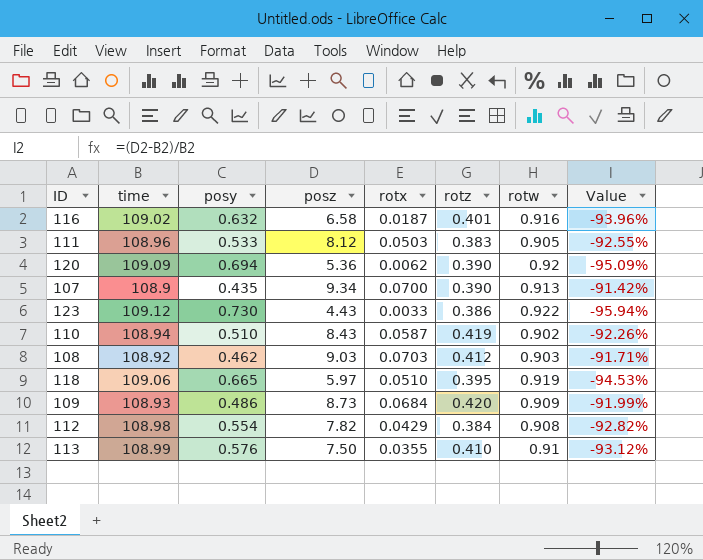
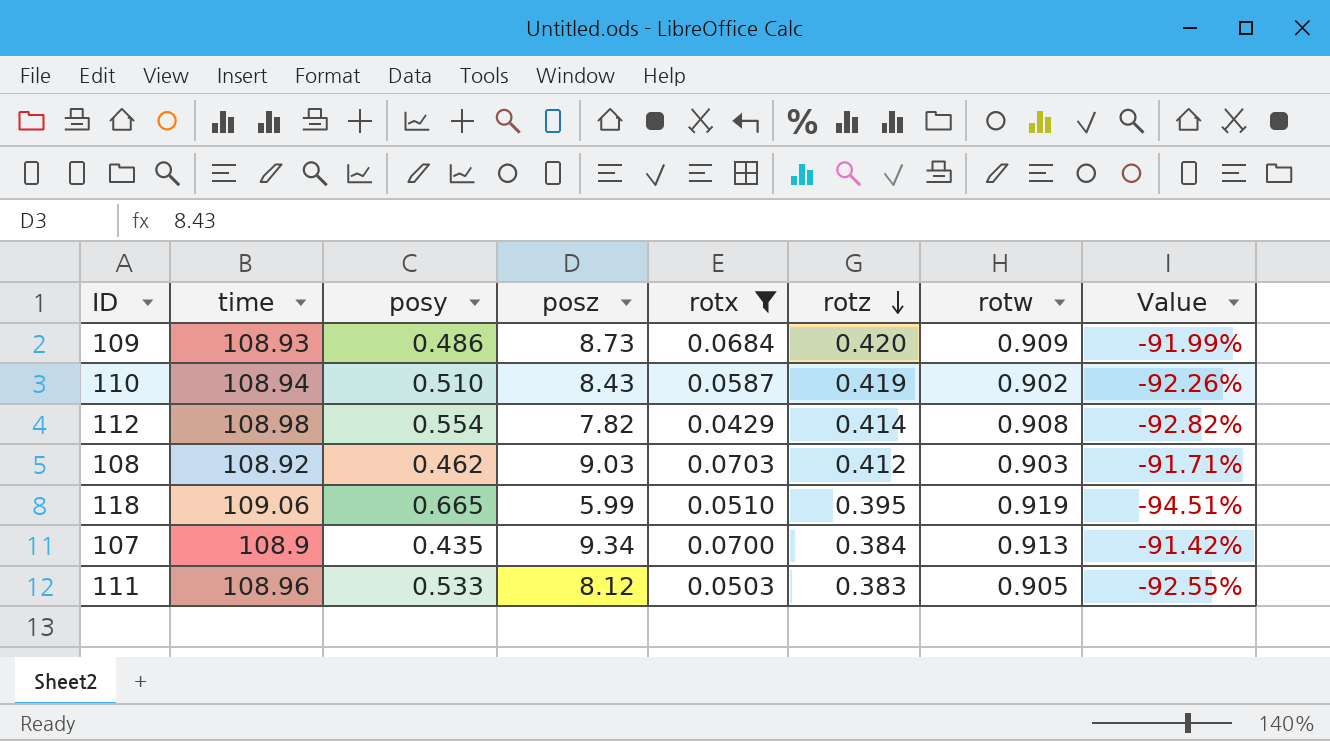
filter: none -> rotx >= 0.0429
row order: none -> rotz descending
112 | rotz: 0.384 -> 0.414
118 | posz: 5.97 -> 5.99
118 | Value: -94.53% -> -94.51%
107 | rotz: 0.390 -> 0.384

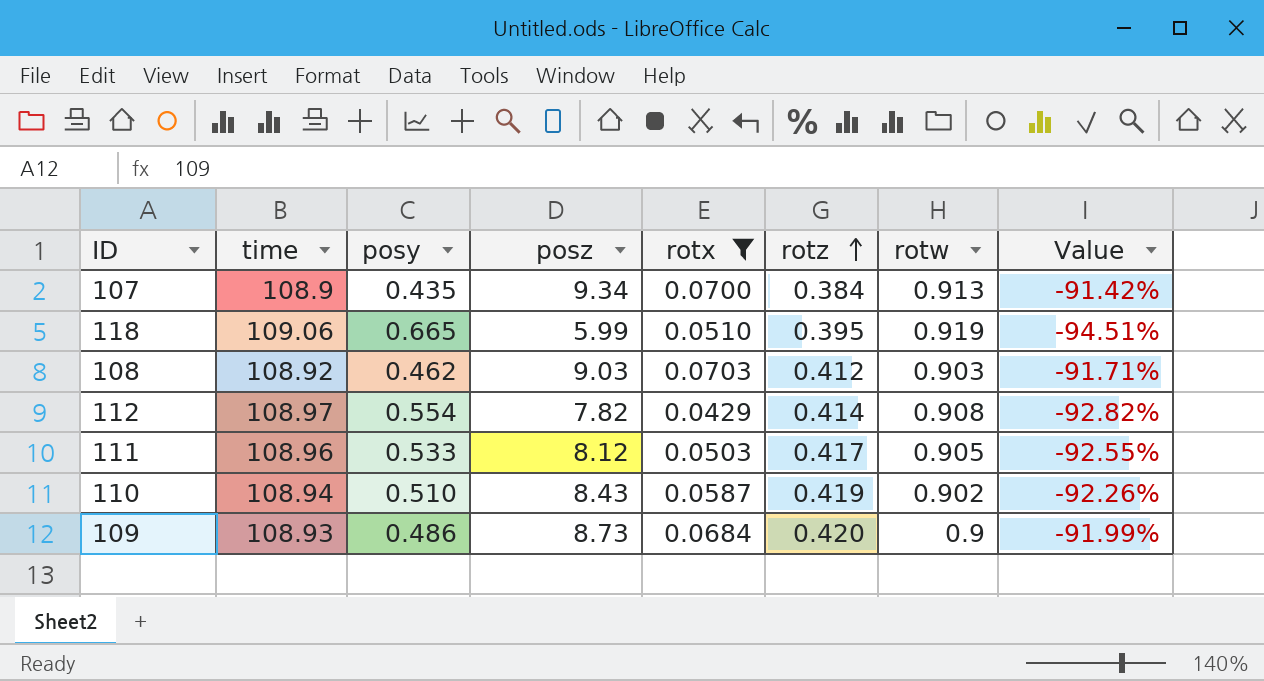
row order: rotz descending -> rotz ascending
112 | time: 108.98 -> 108.97
111 | rotz: 0.383 -> 0.417
109 | rotw: 0.909 -> 0.9

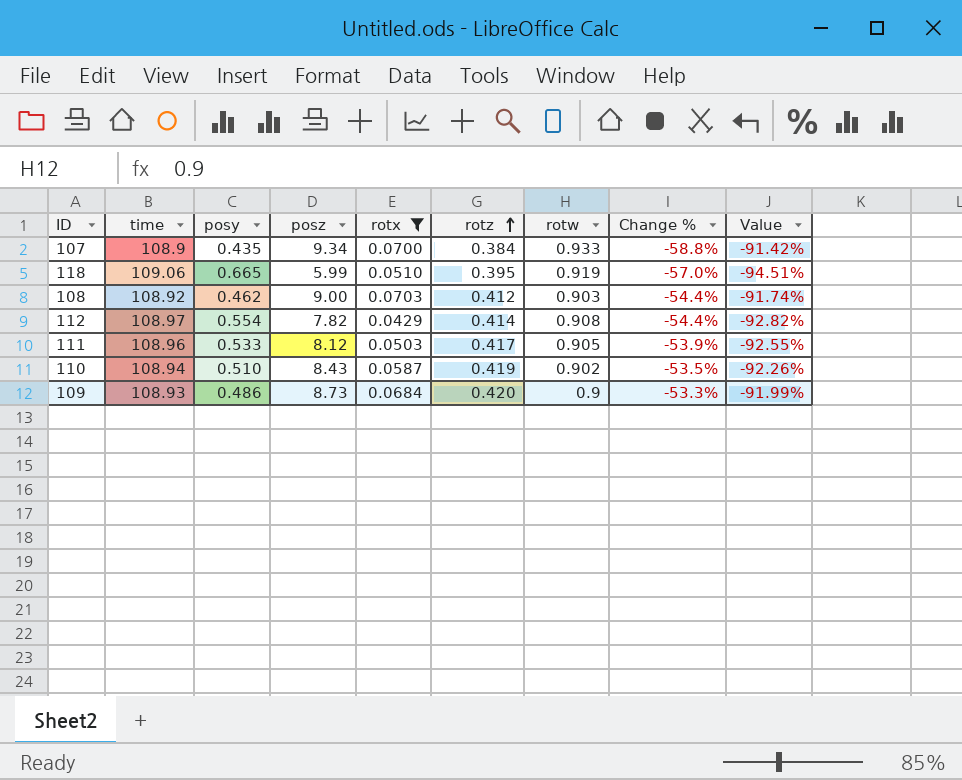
column Change % | formula: none -> ([rotz] - [rotw]) / [rotw]
107 | rotw: 0.913 -> 0.933
108 | posz: 9.03 -> 9.00
108 | Value: -91.71% -> -91.74%

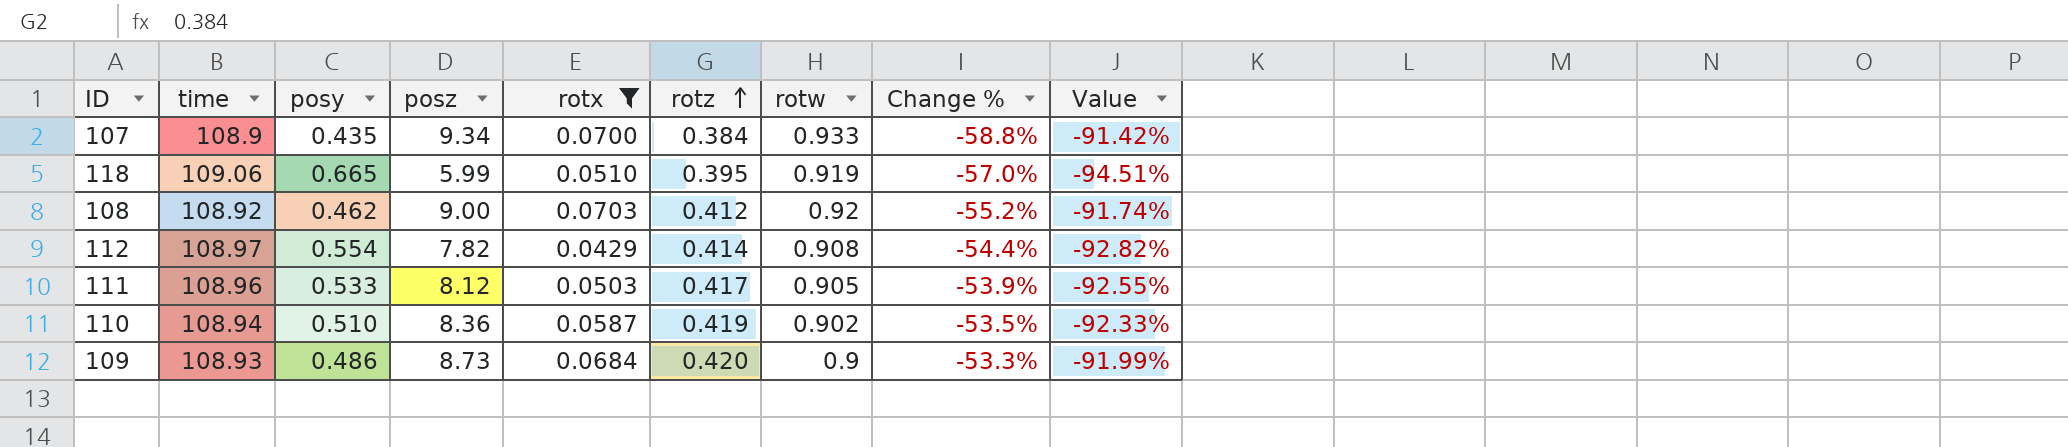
108 | rotw: 0.903 -> 0.92
108 | Change %: -54.4% -> -55.2%
110 | posz: 8.43 -> 8.36
110 | Value: -92.26% -> -92.33%

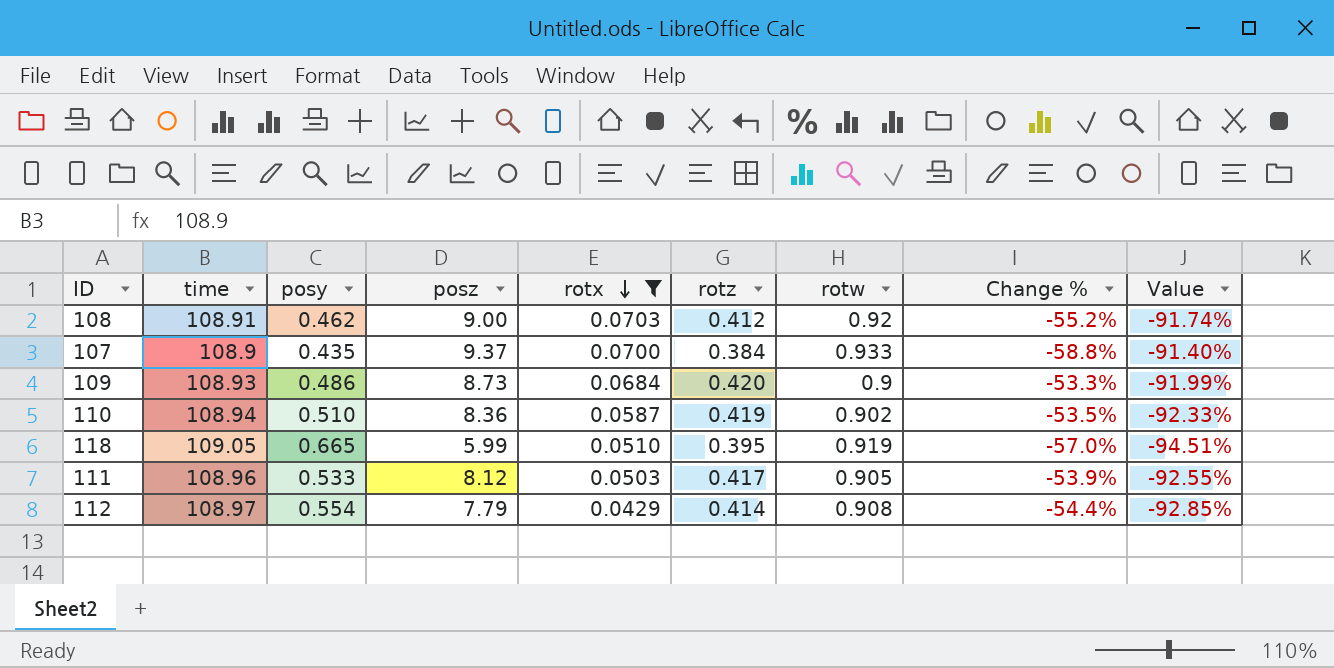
row order: rotz ascending -> rotx descending
108 | time: 108.92 -> 108.91
107 | posz: 9.34 -> 9.37
107 | Value: -91.42% -> -91.40%
118 | time: 109.06 -> 109.05
112 | posz: 7.82 -> 7.79
112 | Value: -92.82% -> -92.85%

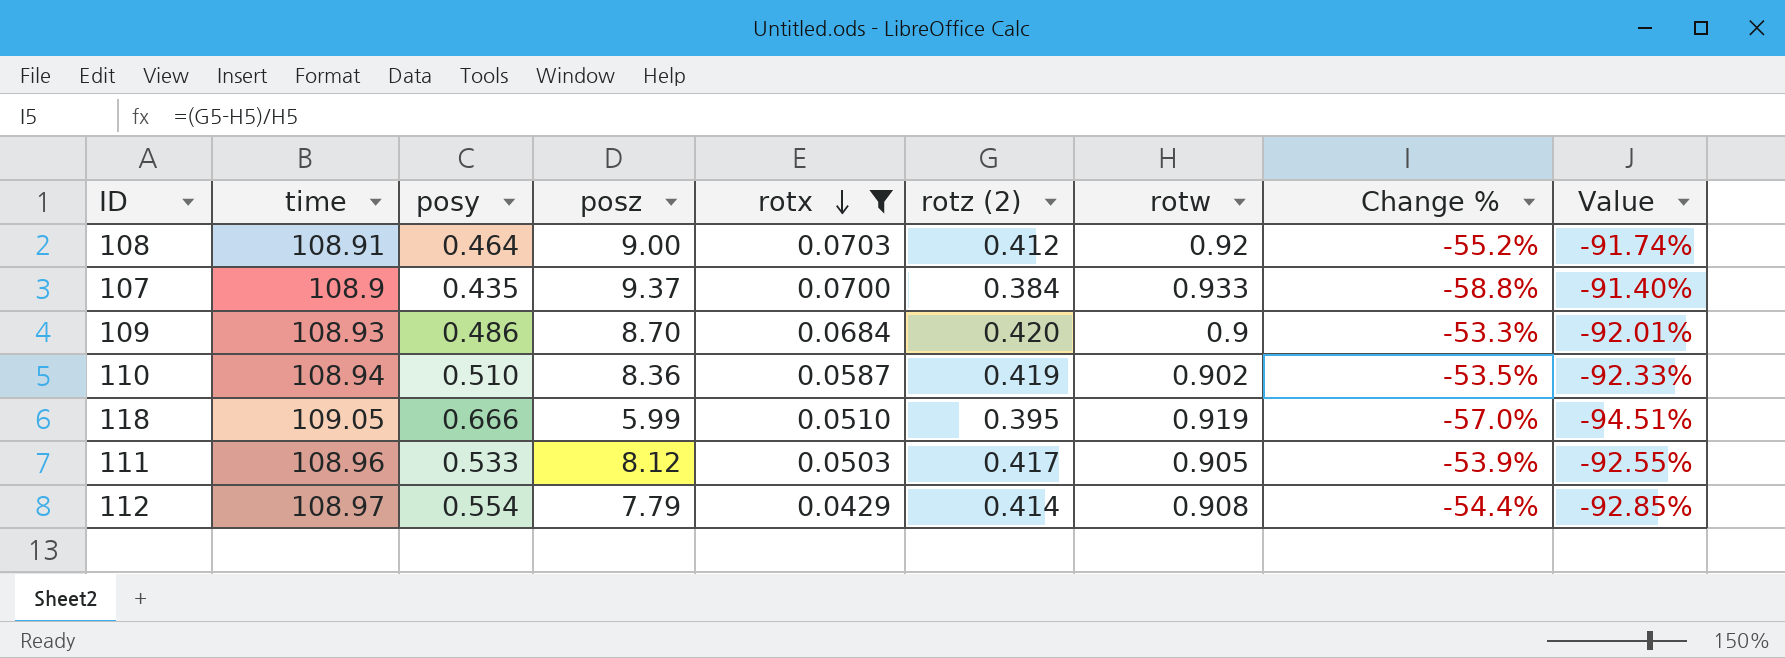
column name: rotz -> rotz (2)
108 | posy: 0.462 -> 0.464
109 | posz: 8.73 -> 8.70
109 | Value: -91.99% -> -92.01%
118 | posy: 0.665 -> 0.666

